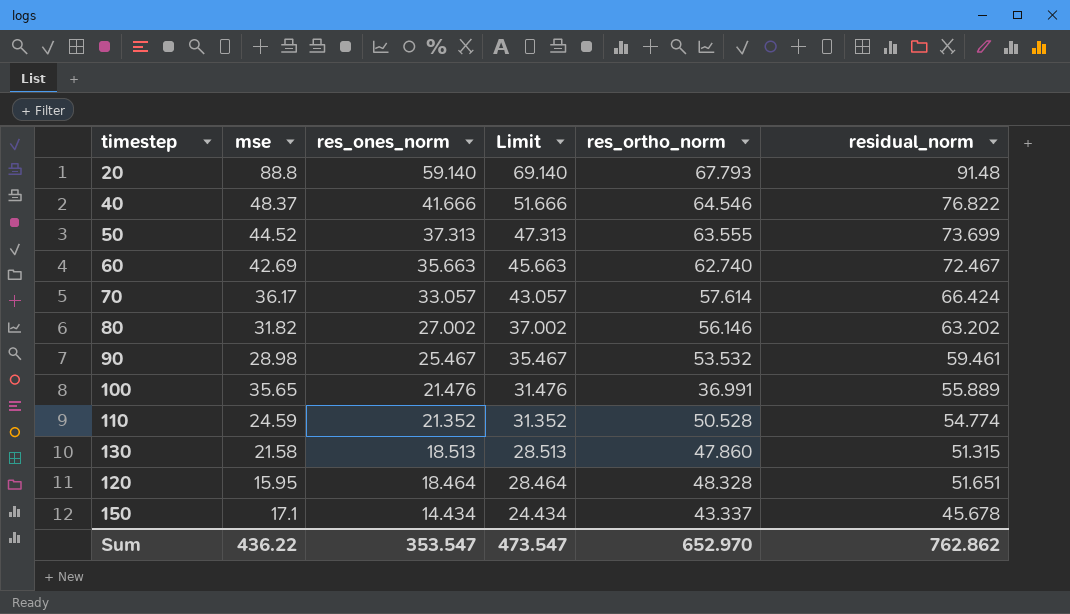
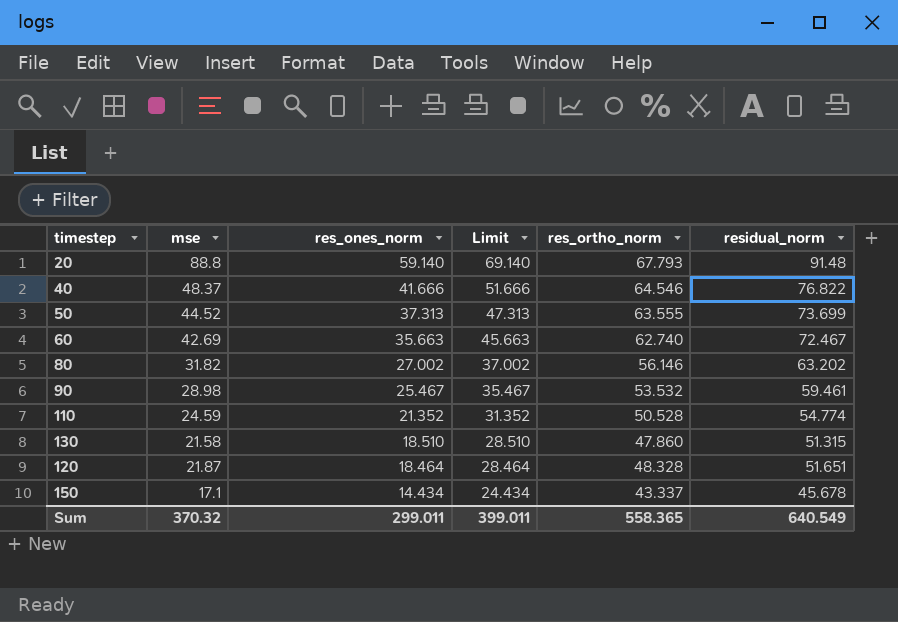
row 70: 36.17 | 33.057 | 43.057 | 57.614 | 66.424 -> none
row 100: 35.65 | 21.476 | 31.476 | 36.991 | 55.889 -> none
130 | res_ones_norm: 18.513 -> 18.510
130 | Limit: 28.513 -> 28.510
120 | mse: 15.95 -> 21.87
Sum | mse: 436.22 -> 370.32
Sum | res_ones_norm: 353.547 -> 299.011
Sum | Limit: 473.547 -> 399.011
Sum | res_ortho_norm: 652.970 -> 558.365
Sum | residual_norm: 762.862 -> 640.549

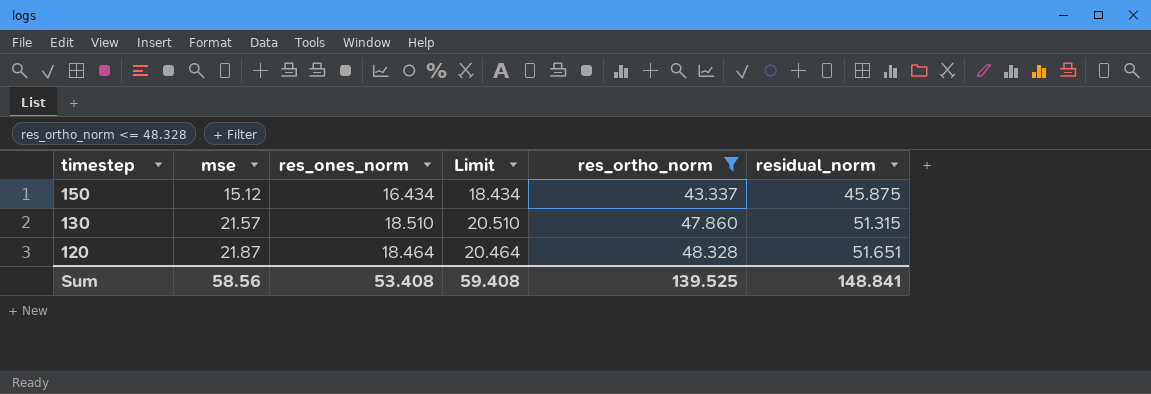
filter: none -> res_ortho_norm <= 48.328
row order: res_ones_norm descending -> timestep descending
column Limit | formula: [res_ones_norm] + 10 -> [res_ones_norm] + 2
150 | mse: 17.1 -> 15.12
150 | res_ones_norm: 14.434 -> 16.434
150 | residual_norm: 45.678 -> 45.875
130 | mse: 21.58 -> 21.57
Sum | mse: 370.32 -> 58.56
Sum | res_ones_norm: 299.011 -> 53.408
Sum | Limit: 399.011 -> 59.408
Sum | res_ortho_norm: 558.365 -> 139.525
Sum | residual_norm: 640.549 -> 148.841

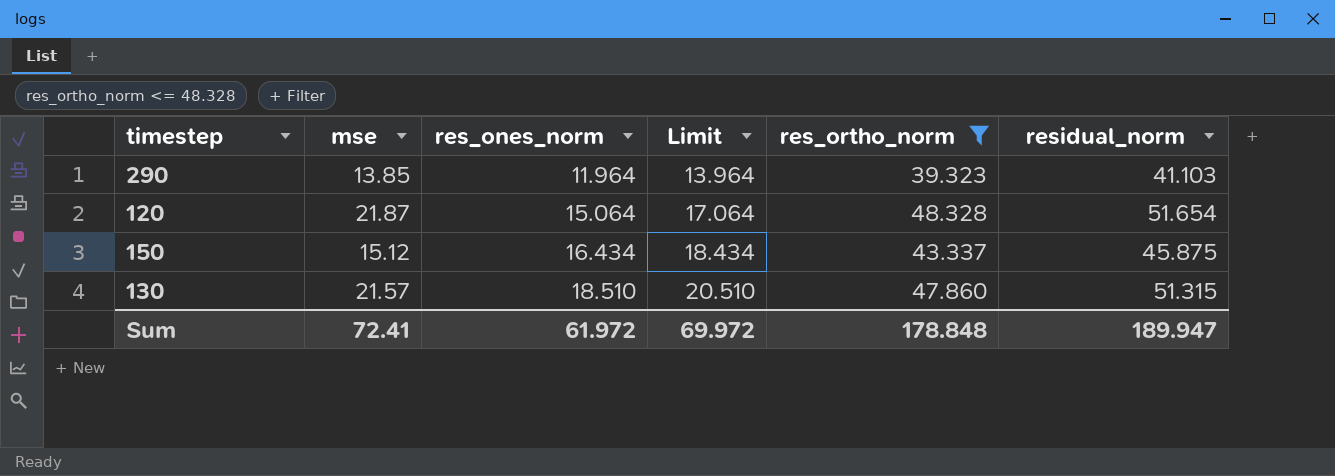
row order: timestep descending -> res_ones_norm ascending
row 290: none -> 13.85 | 11.964 | 13.964 | 39.323 | 41.103
120 | res_ones_norm: 18.464 -> 15.064
120 | Limit: 20.464 -> 17.064
120 | residual_norm: 51.651 -> 51.654
Sum | mse: 58.56 -> 72.41
Sum | res_ones_norm: 53.408 -> 61.972
Sum | Limit: 59.408 -> 69.972
Sum | res_ortho_norm: 139.525 -> 178.848
Sum | residual_norm: 148.841 -> 189.947

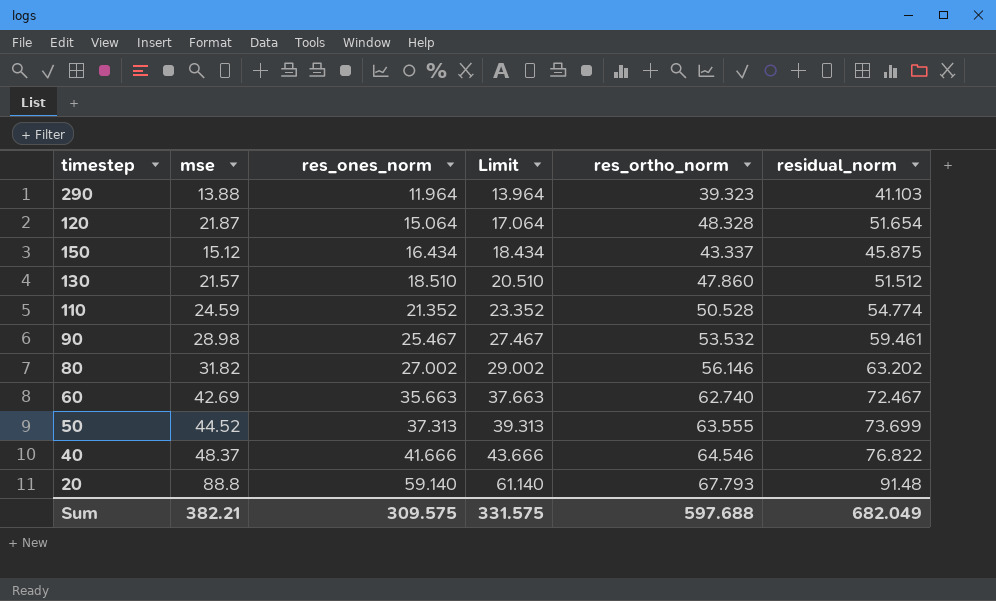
filter: res_ortho_norm <= 48.328 -> none
290 | mse: 13.85 -> 13.88
130 | residual_norm: 51.315 -> 51.512
Sum | mse: 72.41 -> 382.21
Sum | res_ones_norm: 61.972 -> 309.575
Sum | Limit: 69.972 -> 331.575
Sum | res_ortho_norm: 178.848 -> 597.688
Sum | residual_norm: 189.947 -> 682.049

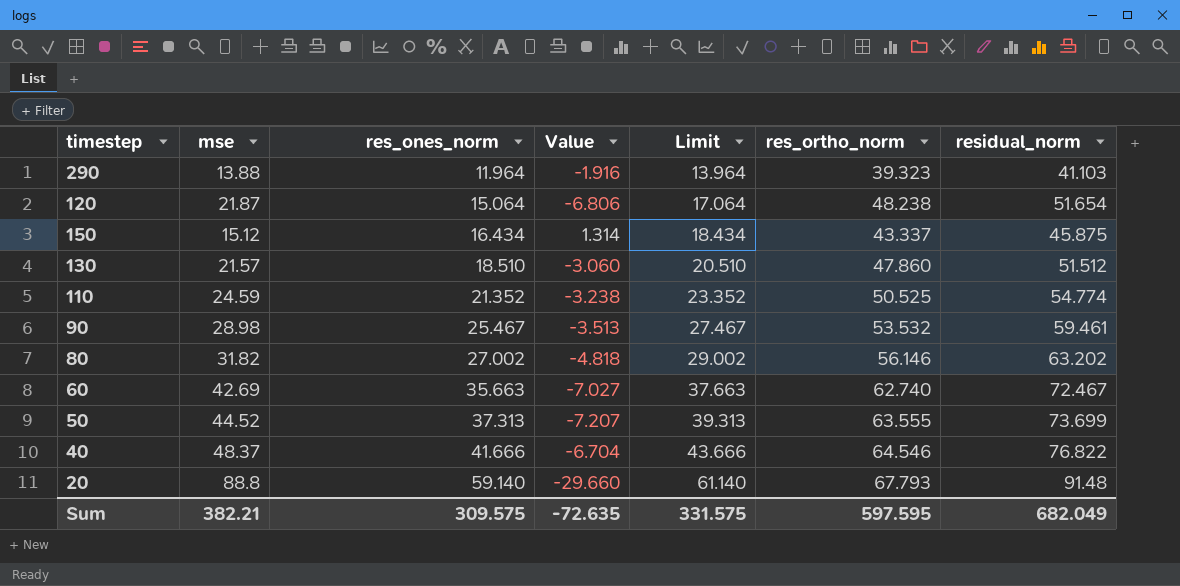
column Value | formula: none -> [res_ones_norm] - [mse]
120 | res_ortho_norm: 48.328 -> 48.238
110 | res_ortho_norm: 50.528 -> 50.525
Sum | res_ortho_norm: 597.688 -> 597.595

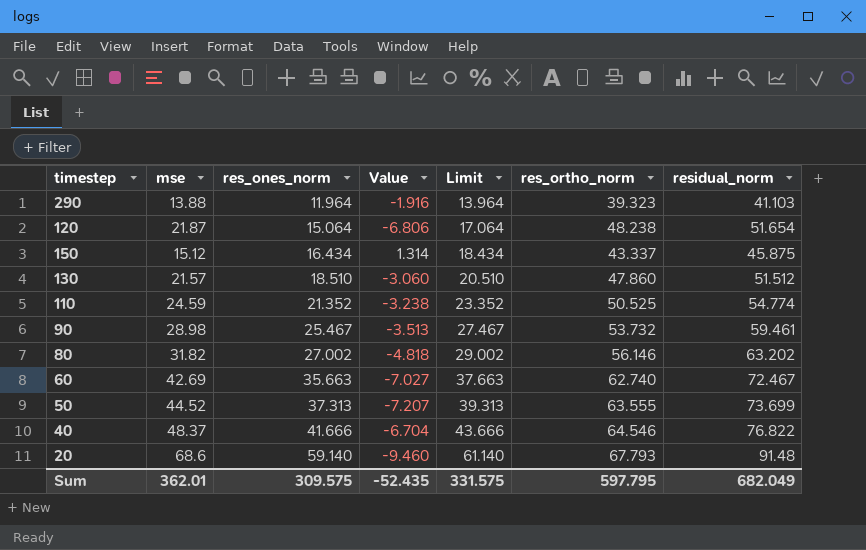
90 | res_ortho_norm: 53.532 -> 53.732
20 | mse: 88.8 -> 68.6
20 | Value: -29.660 -> -9.460
Sum | mse: 382.21 -> 362.01
Sum | Value: -72.635 -> -52.435
Sum | res_ortho_norm: 597.595 -> 597.795

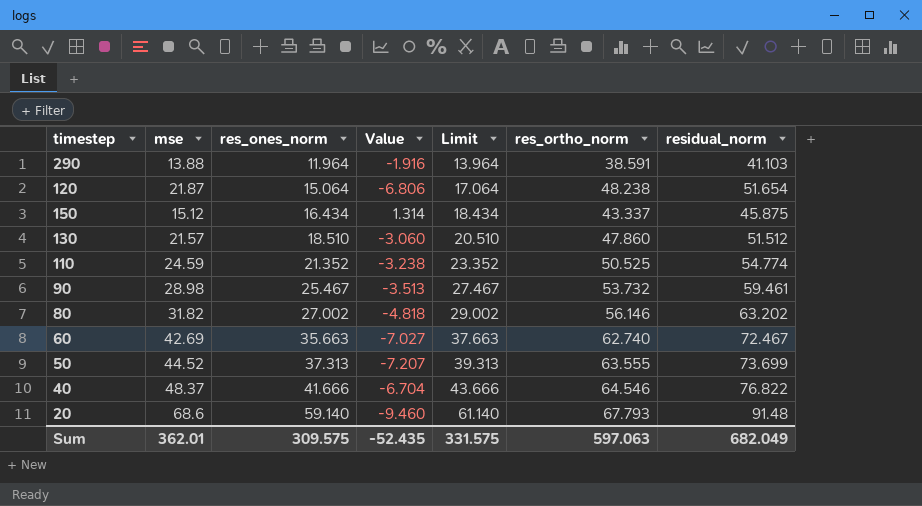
290 | res_ortho_norm: 39.323 -> 38.591
Sum | res_ortho_norm: 597.795 -> 597.063

